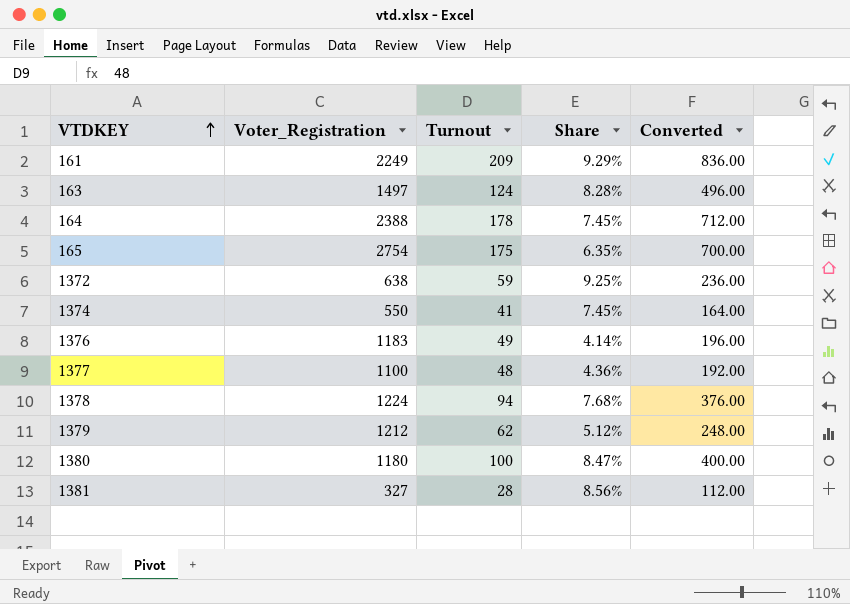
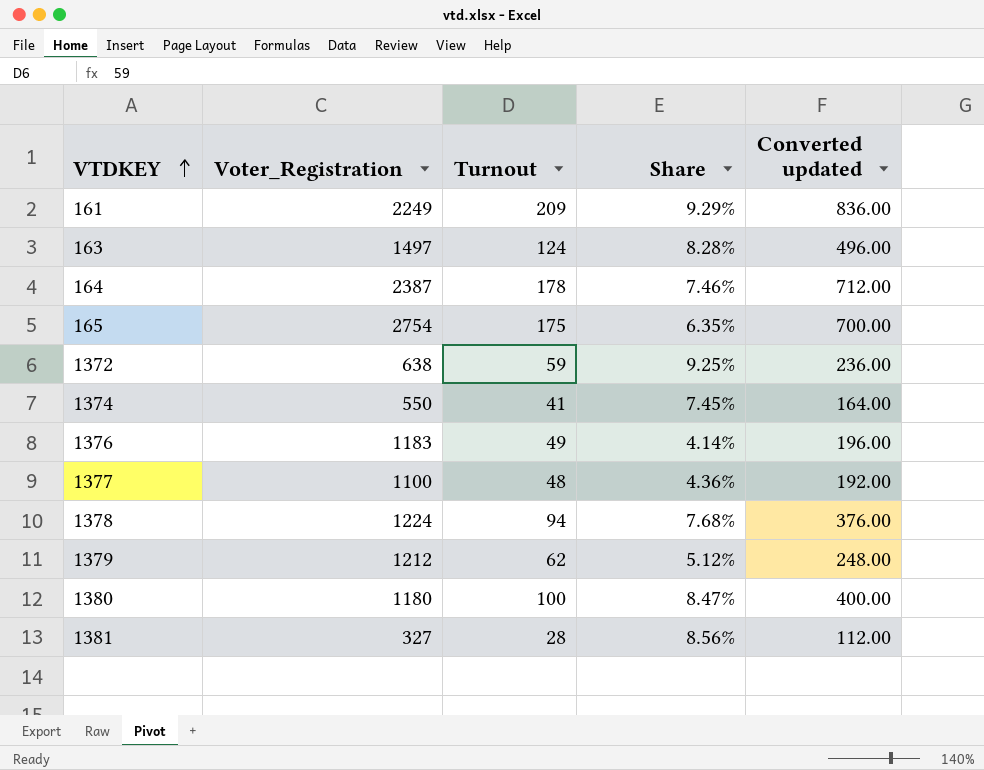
column name: Converted -> Converted updated
164 | Voter_Registration: 2388 -> 2387
164 | Share: 7.45% -> 7.46%

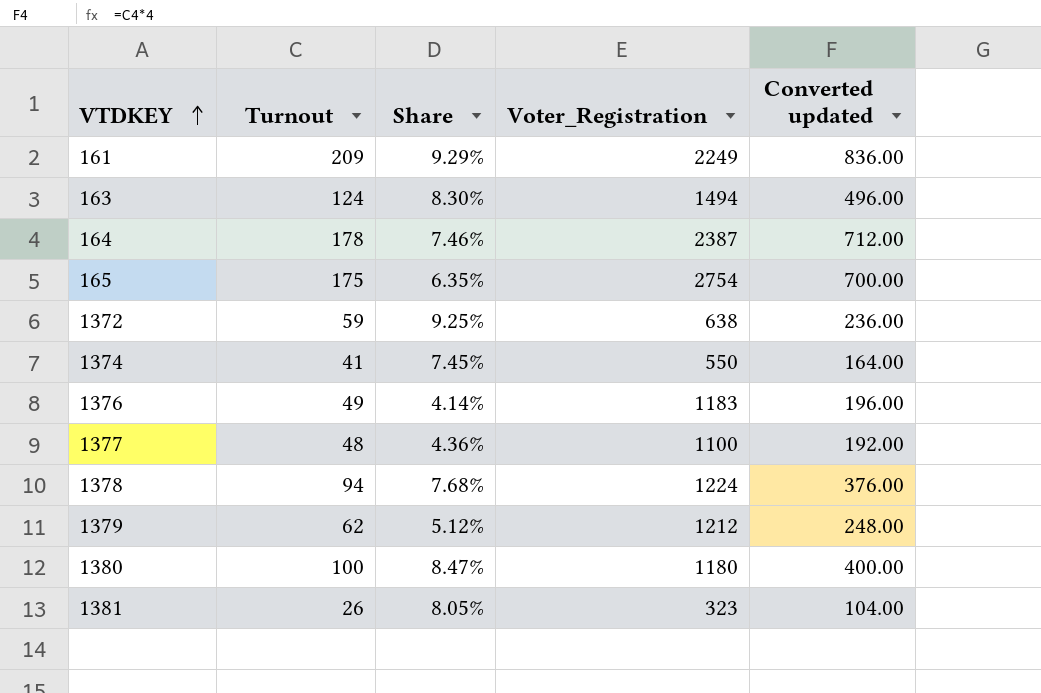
column Voter_Registration | position: 2 -> 4
163 | Share: 8.28% -> 8.30%
163 | Voter_Registration: 1497 -> 1494
1381 | Turnout: 28 -> 26
1381 | Share: 8.56% -> 8.05%
1381 | Voter_Registration: 327 -> 323
1381 | Converted updated: 112.00 -> 104.00

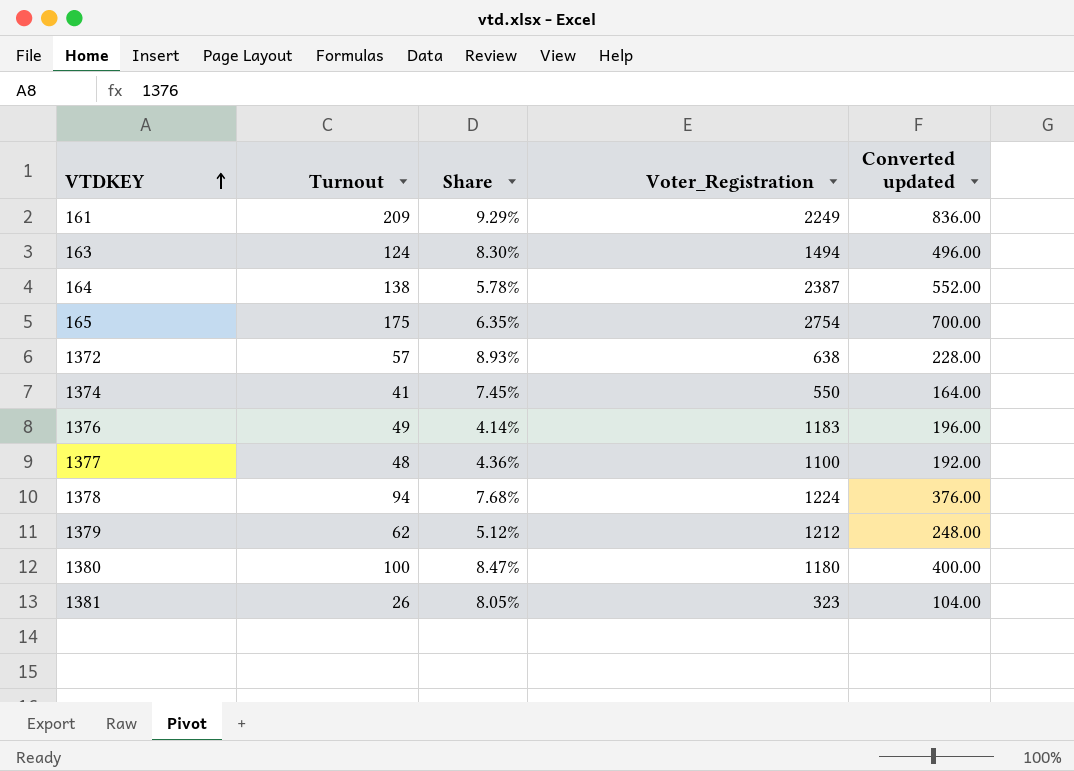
164 | Turnout: 178 -> 138
164 | Share: 7.46% -> 5.78%
164 | Converted updated: 712.00 -> 552.00
1372 | Turnout: 59 -> 57
1372 | Share: 9.25% -> 8.93%
1372 | Converted updated: 236.00 -> 228.00

